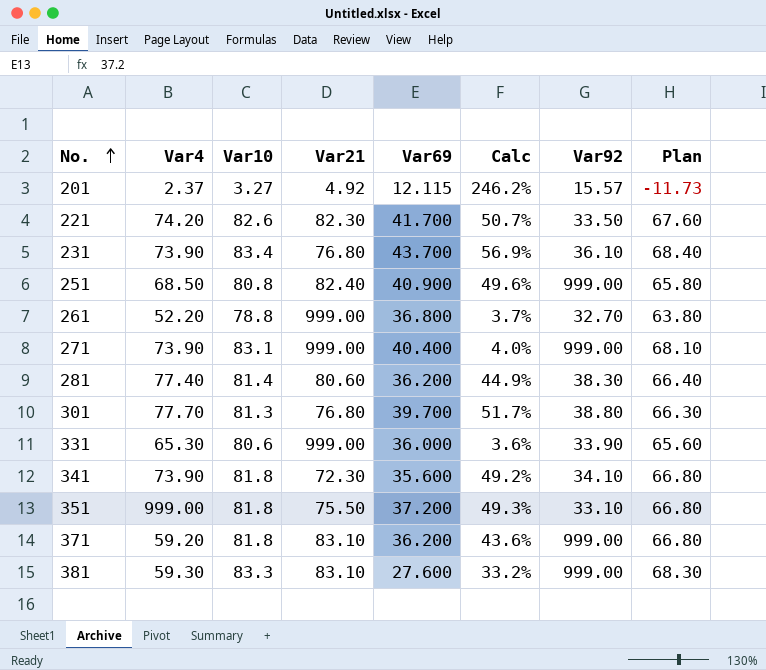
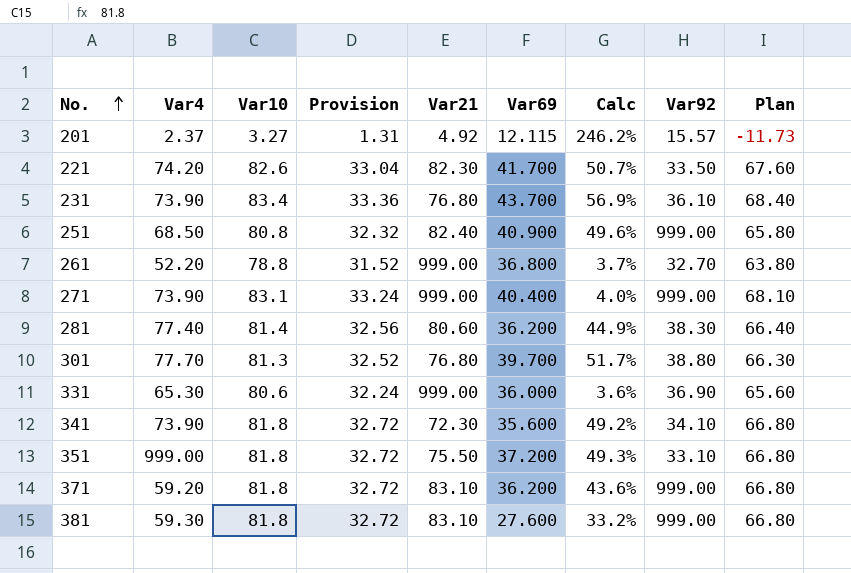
column Provision | formula: none -> [Var10] * 0.4
331 | Var92: 33.90 -> 36.90
381 | Var10: 83.3 -> 81.8
381 | Plan: 68.30 -> 66.80

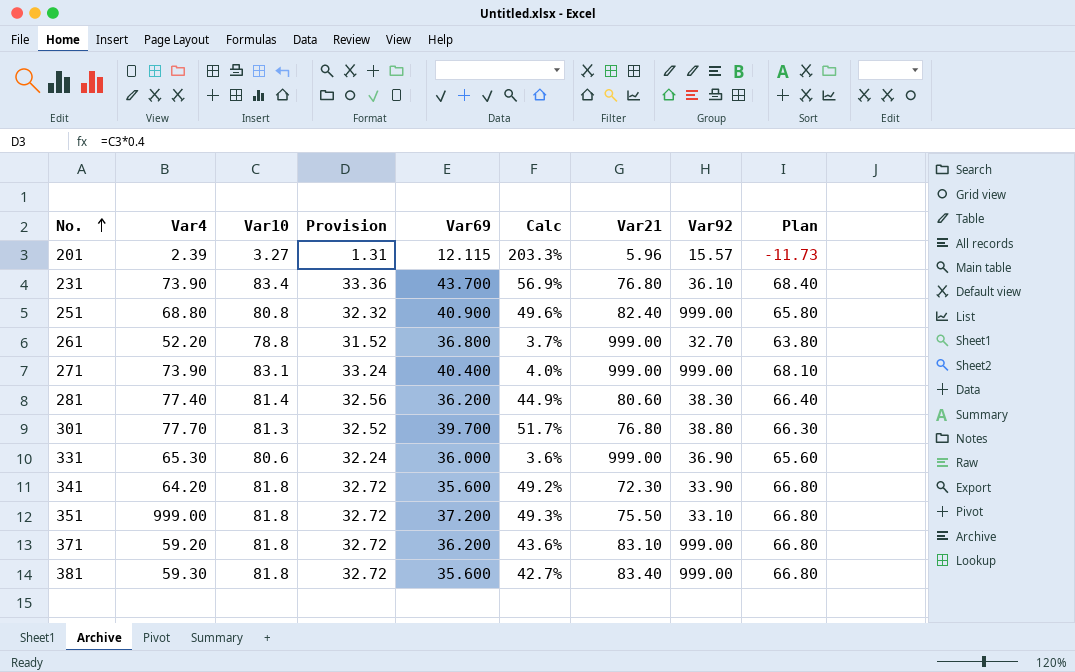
column Var21 | position: 5 -> 7
row 221: 74.20 | 82.6 | 33.04 | 82.30 | 41.700 | 50.7% | 33.50 | 67.60 -> none
201 | Var4: 2.37 -> 2.39
201 | Calc: 246.2% -> 203.3%
201 | Var21: 4.92 -> 5.96
251 | Var4: 68.50 -> 68.80
341 | Var4: 73.90 -> 64.20
341 | Var92: 34.10 -> 33.90
381 | Var69: 27.600 -> 35.600
381 | Calc: 33.2% -> 42.7%
381 | Var21: 83.10 -> 83.40

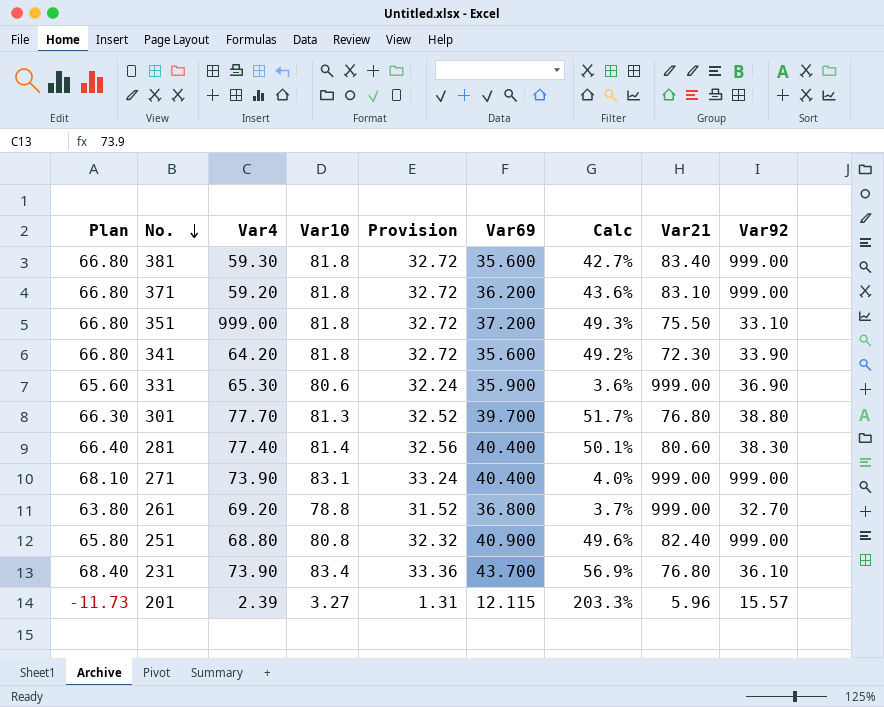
row order: No. ascending -> No. descending
column Plan | position: 9 -> 1
331 | Var69: 36.000 -> 35.900
281 | Var69: 36.200 -> 40.400
281 | Calc: 44.9% -> 50.1%
261 | Var4: 52.20 -> 69.20

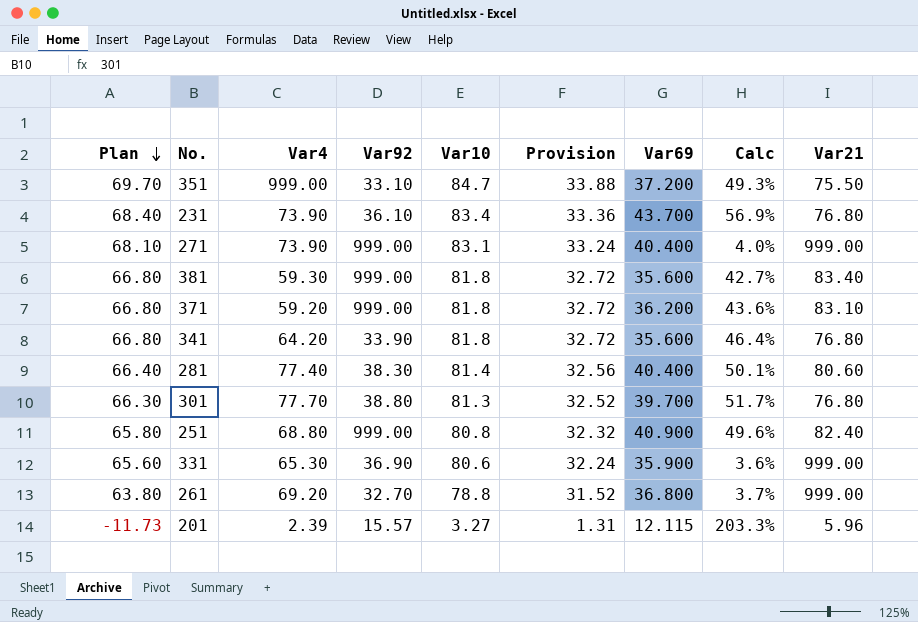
row order: No. descending -> Plan descending
column Var92 | position: 9 -> 4
351 | Plan: 66.80 -> 69.70
351 | Var10: 81.8 -> 84.7
351 | Provision: 32.72 -> 33.88
341 | Calc: 49.2% -> 46.4%
341 | Var21: 72.30 -> 76.80

